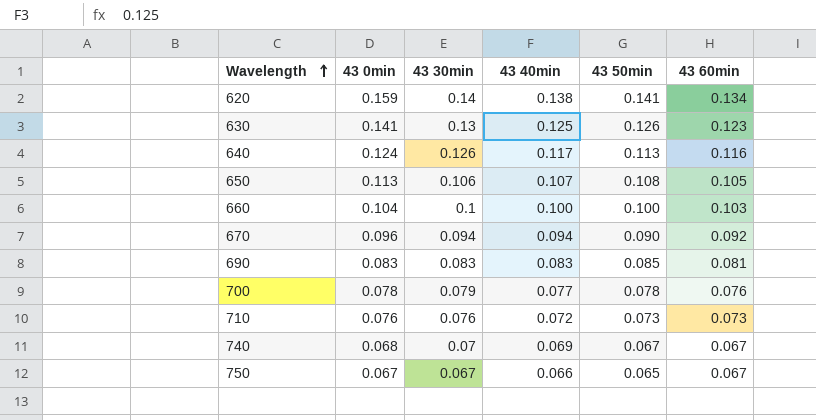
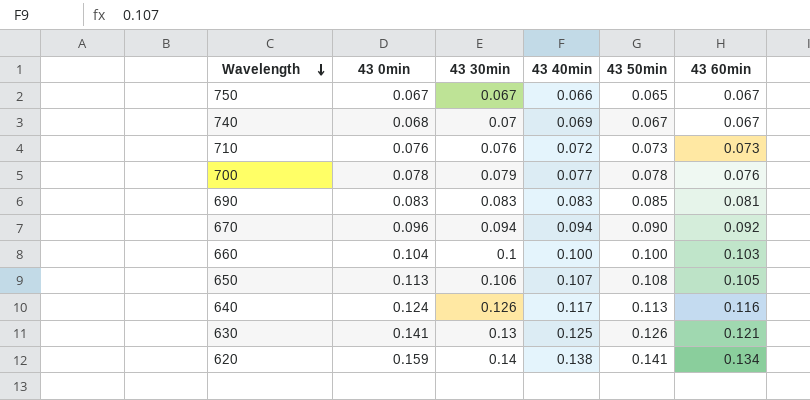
row order: Wavelength ascending -> Wavelength descending
630 | 43 60min: 0.123 -> 0.121

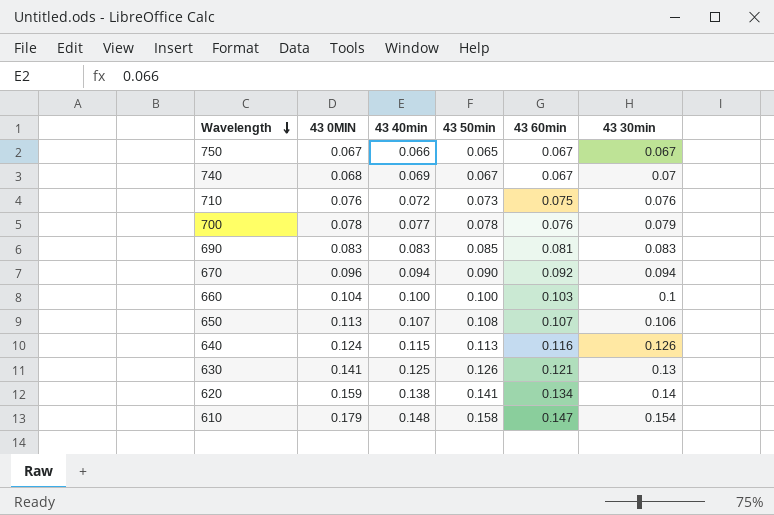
column name: 43 0min -> 43 0MIN
column 43 30min | position: 3 -> 6
710 | 43 60min: 0.073 -> 0.075
650 | 43 60min: 0.105 -> 0.107
640 | 43 40min: 0.117 -> 0.115
row 610: none -> 0.179 | 0.148 | 0.158 | 0.147 | 0.154

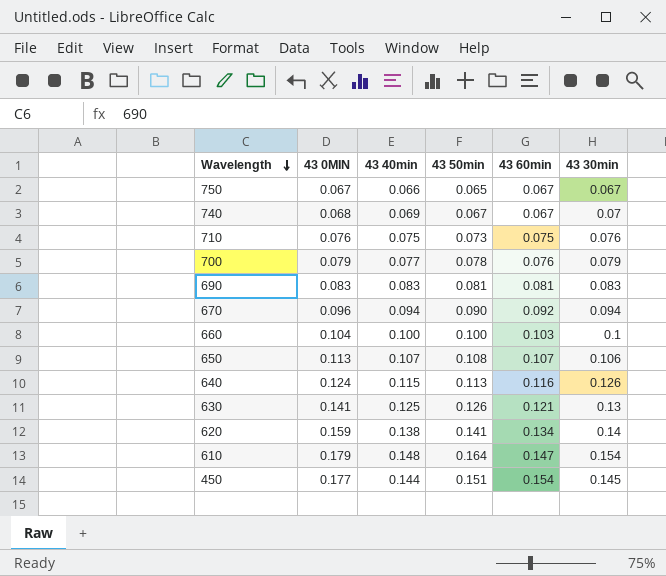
710 | 43 40min: 0.072 -> 0.075
700 | 43 0MIN: 0.078 -> 0.079
690 | 43 50min: 0.085 -> 0.081
610 | 43 50min: 0.158 -> 0.164
row 450: none -> 0.177 | 0.144 | 0.151 | 0.154 | 0.145

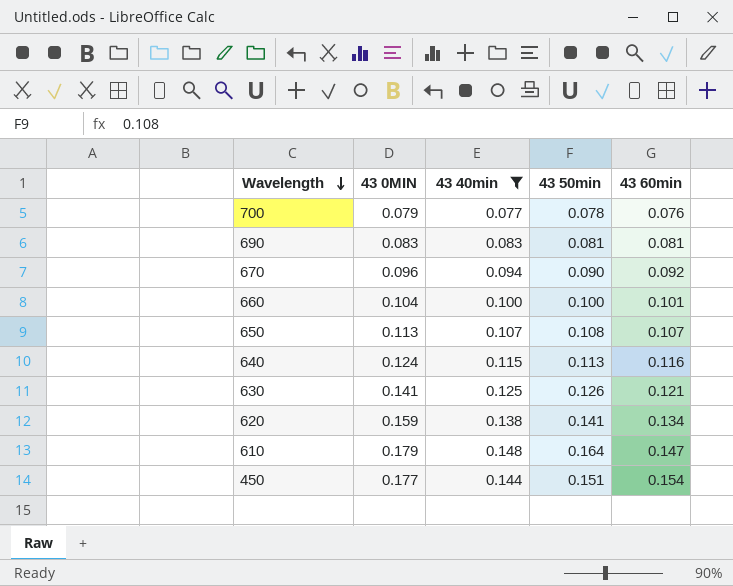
filter: none -> 43 40min >= 0.077
column 43 30min | position: 6 -> none
660 | 43 60min: 0.103 -> 0.101

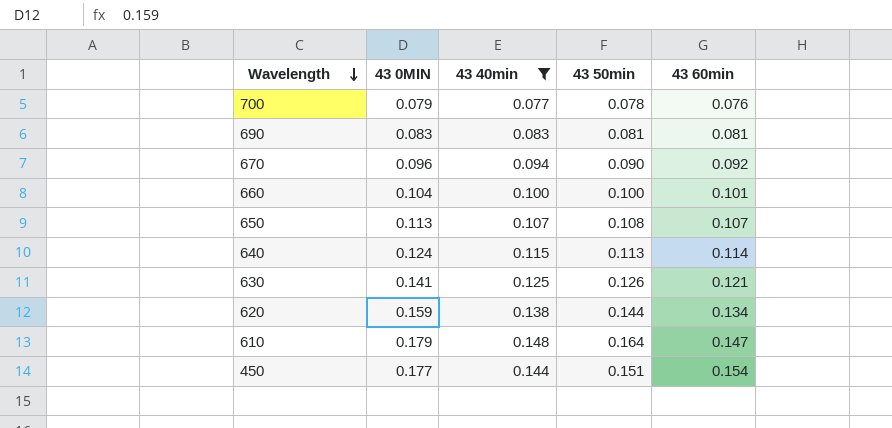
640 | 43 60min: 0.116 -> 0.114
620 | 43 50min: 0.141 -> 0.144

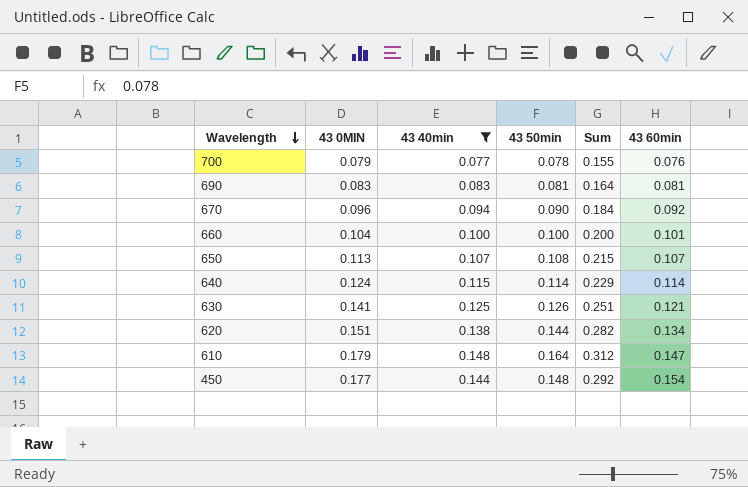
column Sum | formula: none -> [43 40min] + [43 50min]
640 | 43 50min: 0.113 -> 0.114
620 | 43 0MIN: 0.159 -> 0.151
450 | 43 50min: 0.151 -> 0.148

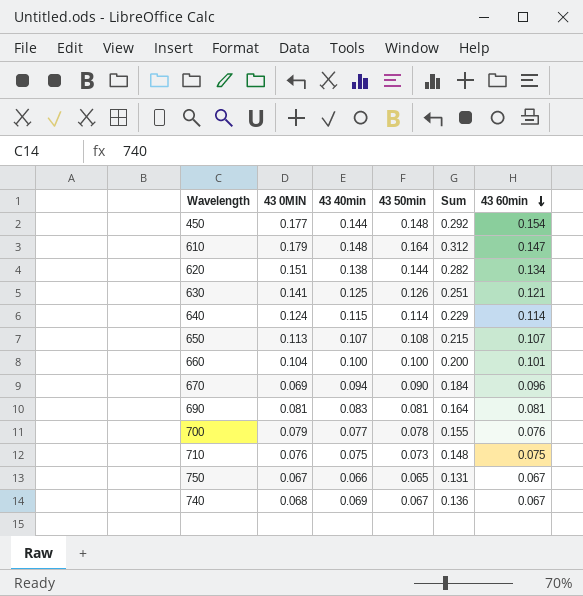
filter: 43 40min >= 0.077 -> none
row order: Wavelength descending -> 43 60min descending
670 | 43 0MIN: 0.096 -> 0.069
670 | 43 60min: 0.092 -> 0.096
690 | 43 0MIN: 0.083 -> 0.081

